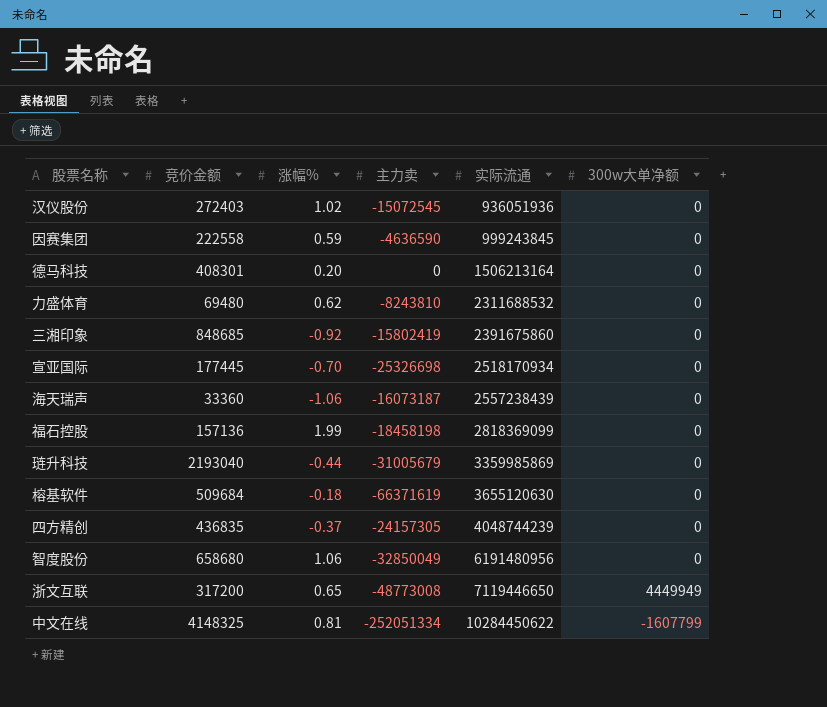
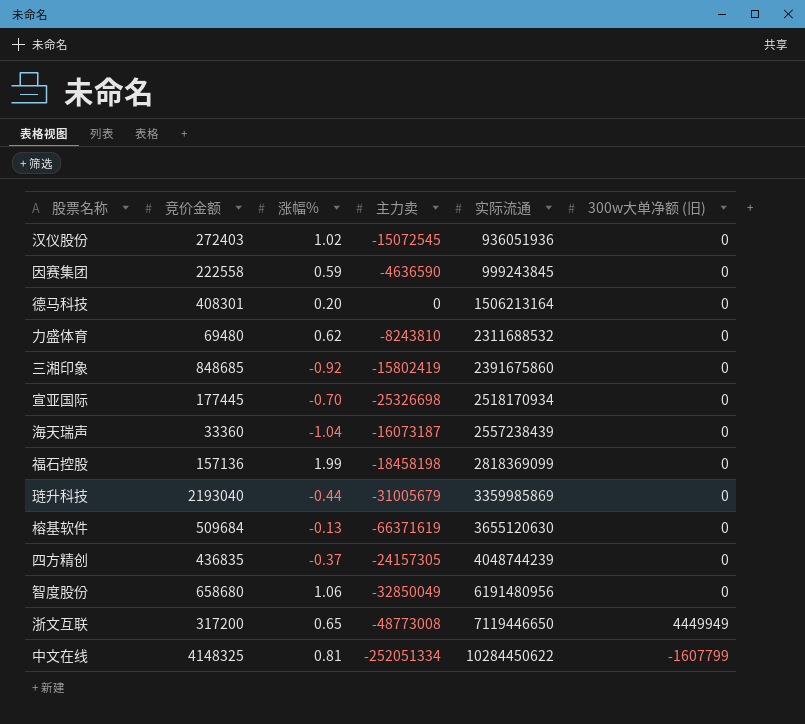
column name: 300w大单净额 -> 300w大单净额 (旧)
海天瑞声 | 涨幅%: -1.06 -> -1.04
榕基软件 | 涨幅%: -0.18 -> -0.13

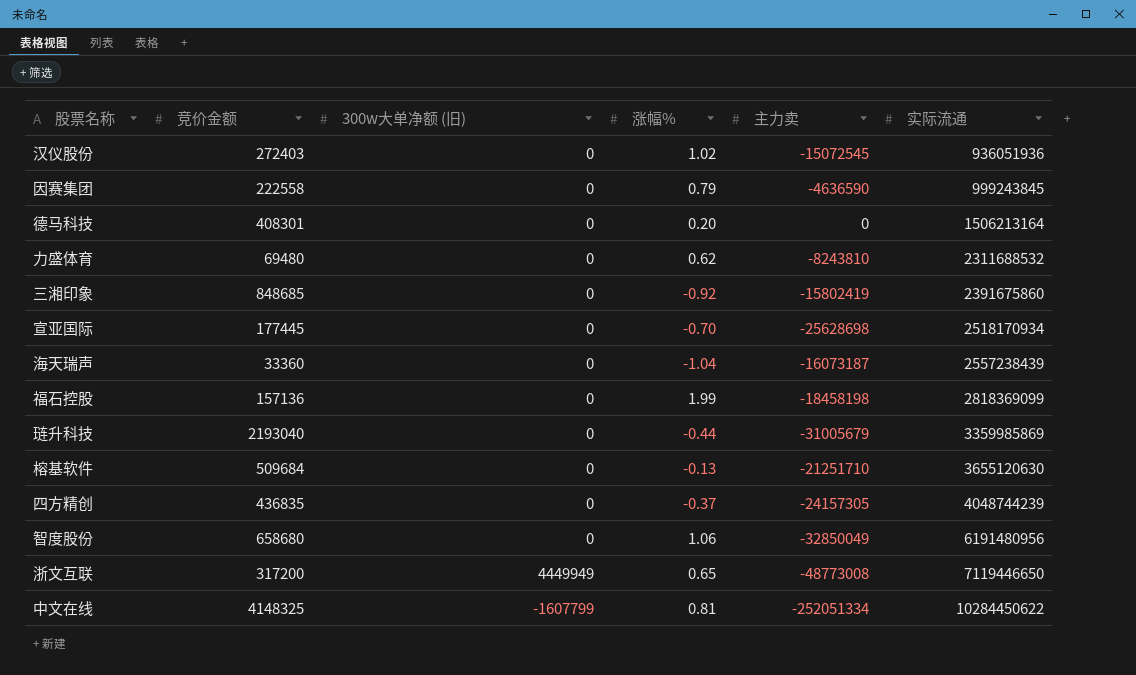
column 300w大单净额 (旧) | position: 6 -> 3
因赛集团 | 涨幅%: 0.59 -> 0.79
宣亚国际 | 主力卖: -25326698 -> -25628698
榕基软件 | 主力卖: -66371619 -> -21251710

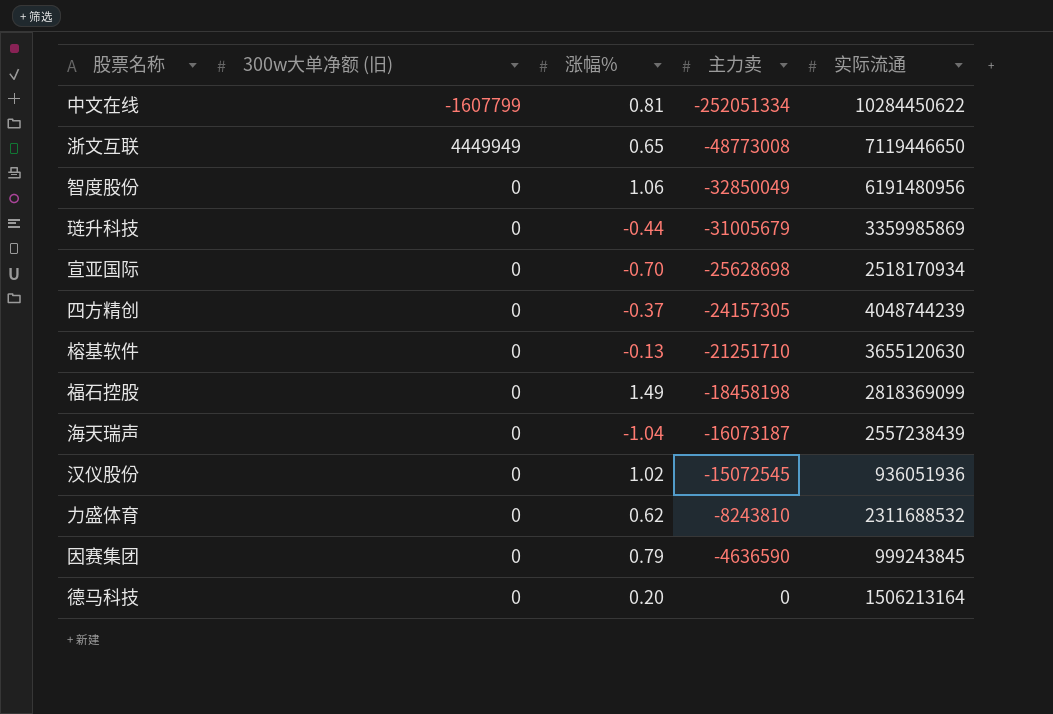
row order: 实际流通 ascending -> 主力卖 ascending
column 竞价金额 | position: 2 -> none
row 三湘印象: 848685 | 0 | -0.92 | -15802419 | 2391675860 -> none
福石控股 | 涨幅%: 1.99 -> 1.49

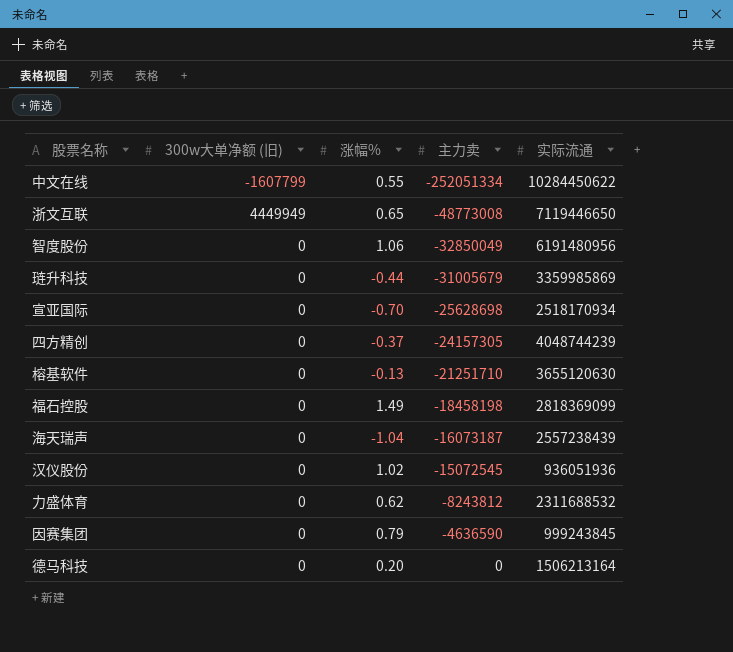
中文在线 | 涨幅%: 0.81 -> 0.55
力盛体育 | 主力卖: -8243810 -> -8243812

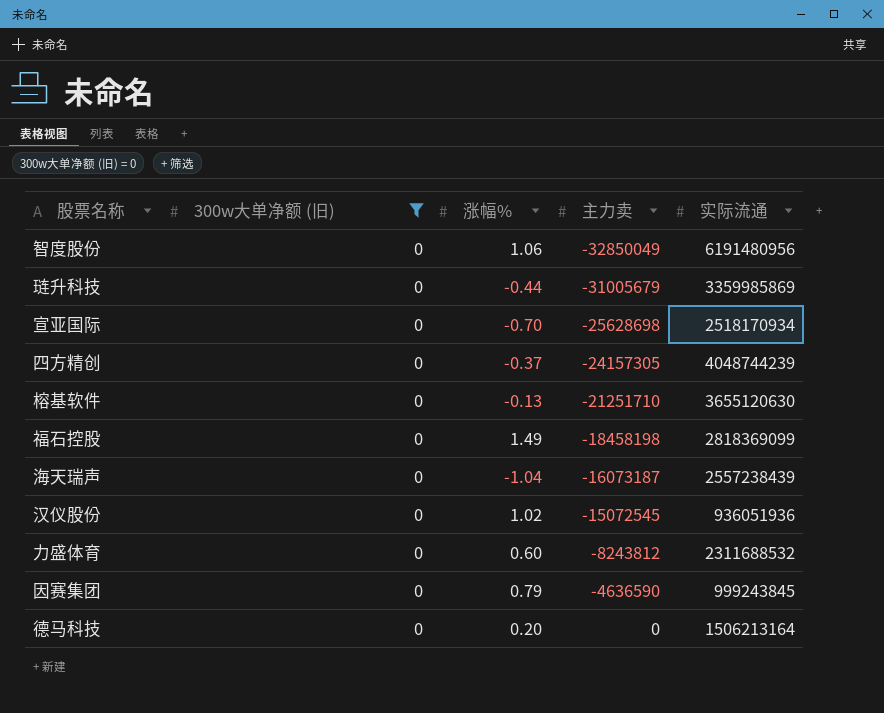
filter: none -> 300w大单净额 (旧) = 0
力盛体育 | 涨幅%: 0.62 -> 0.60

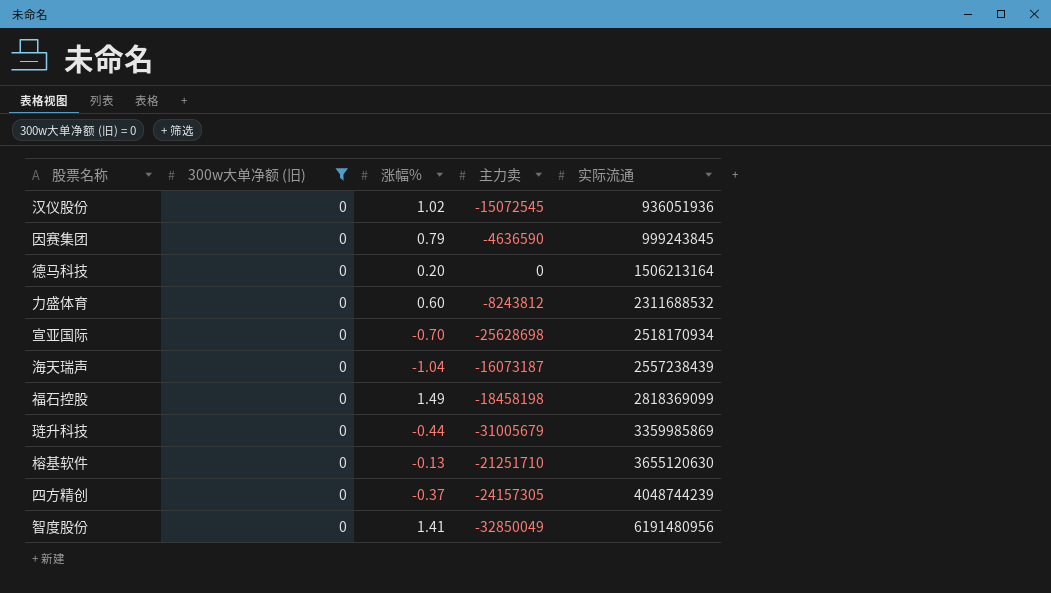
row order: 主力卖 ascending -> 实际流通 ascending
智度股份 | 涨幅%: 1.06 -> 1.41

